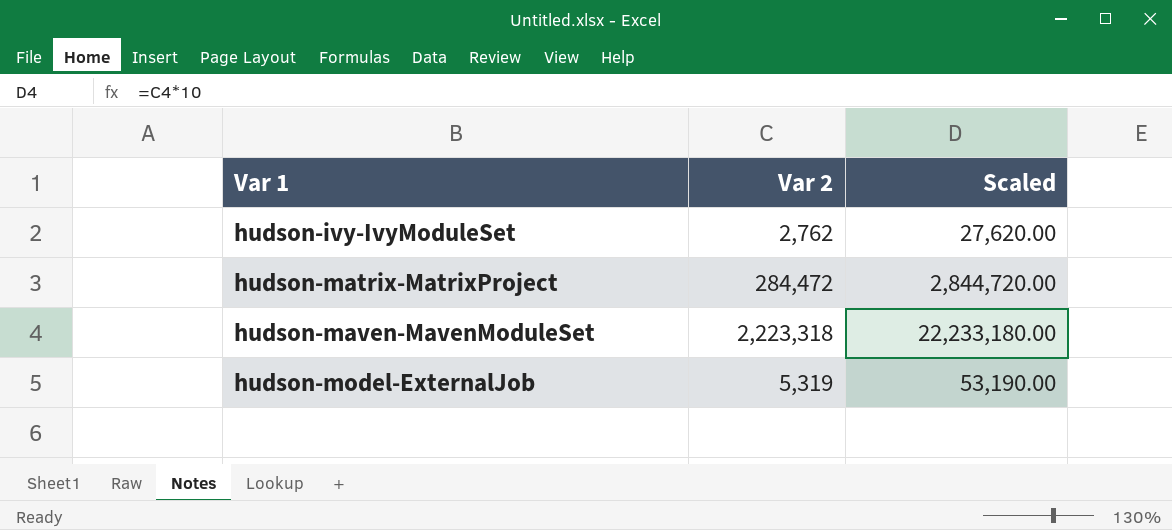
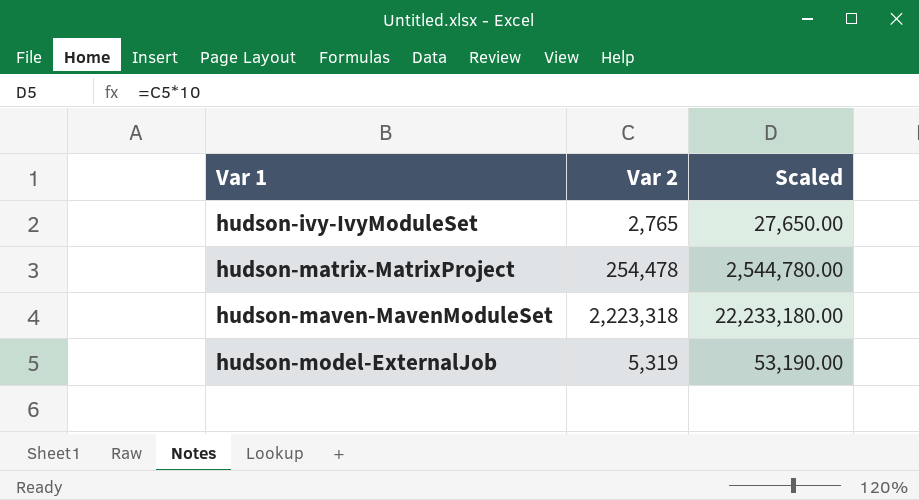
hudson-ivy-IvyModuleSet | Var 2: 2,762 -> 2,765
hudson-ivy-IvyModuleSet | Scaled: 27,620.00 -> 27,650.00
hudson-matrix-MatrixProject | Var 2: 284,472 -> 254,478
hudson-matrix-MatrixProject | Scaled: 2,844,720.00 -> 2,544,780.00

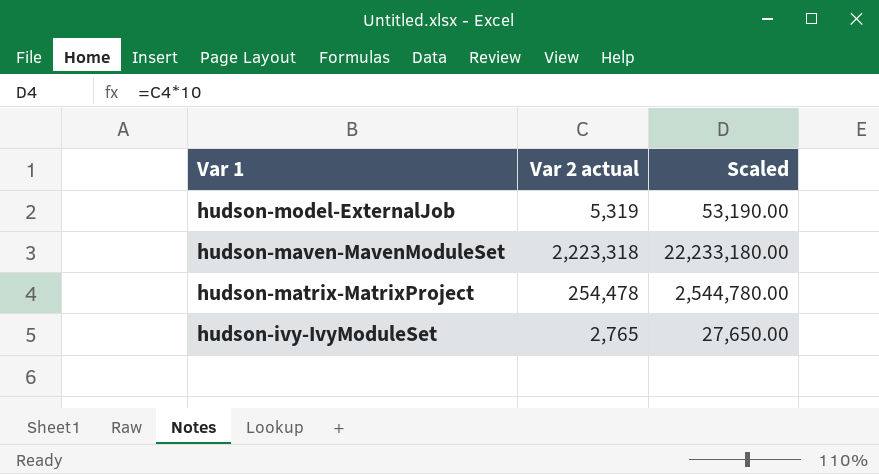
row order: Var 1 ascending -> Var 1 descending
column name: Var 2 -> Var 2 actual

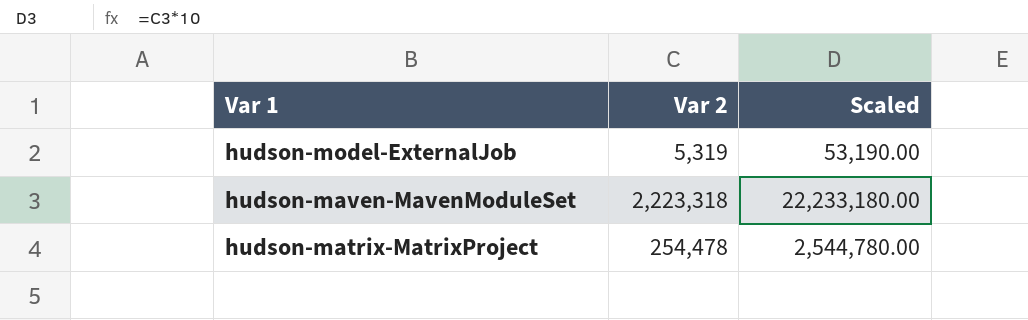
column name: Var 2 actual -> Var 2
row hudson-ivy-IvyModuleSet: 2,765 | 27,650.00 -> none

